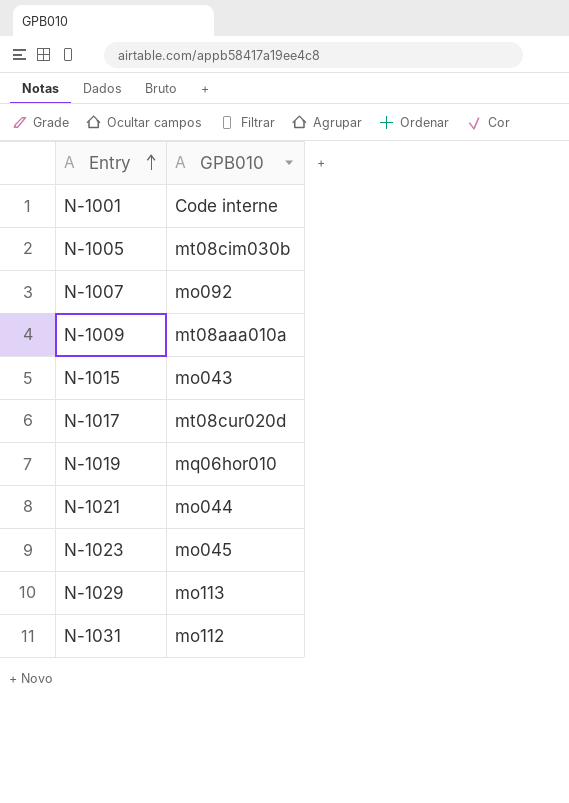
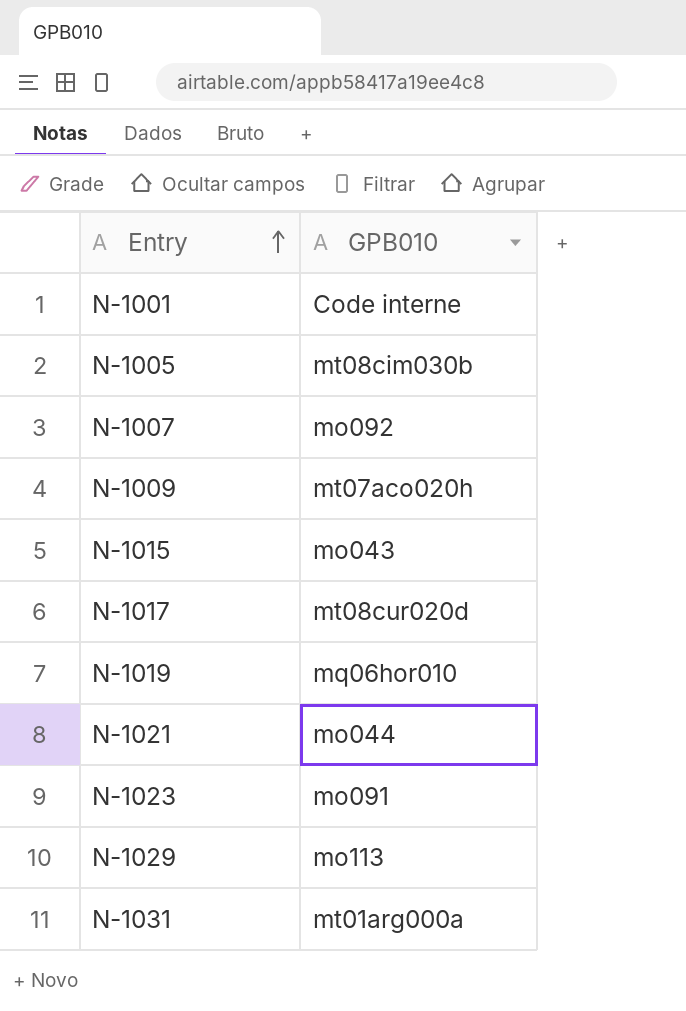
N-1009 | GPB010: mt08aaa010a -> mt07aco020h
N-1023 | GPB010: mo045 -> mo091
N-1031 | GPB010: mo112 -> mt01arg000a

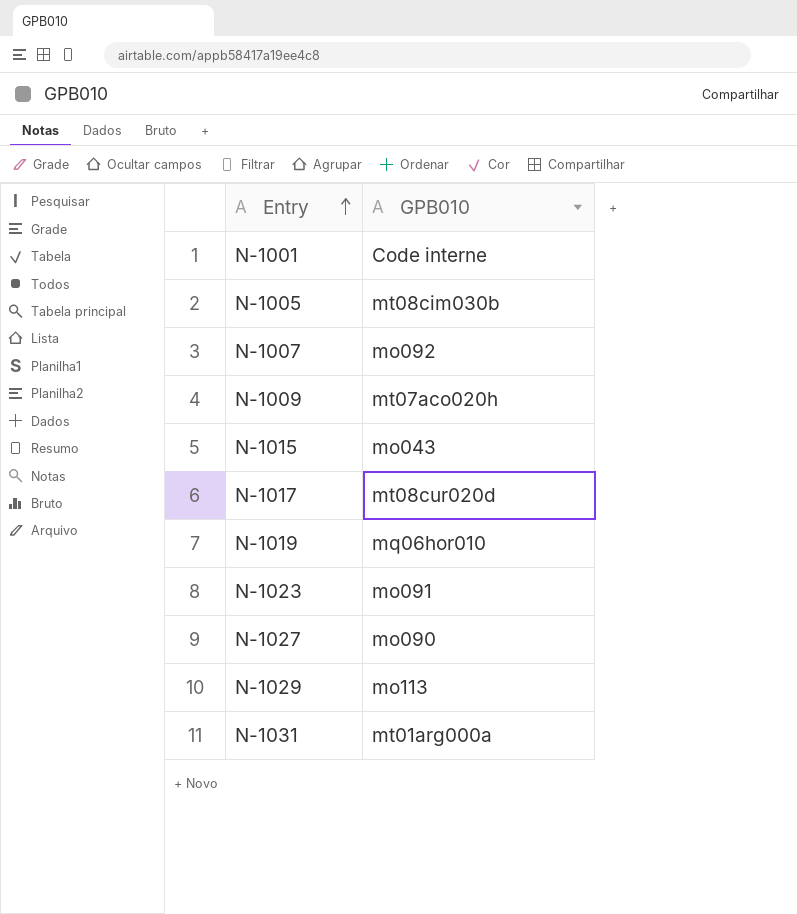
row N-1021: mo044 -> none
row N-1027: none -> mo090

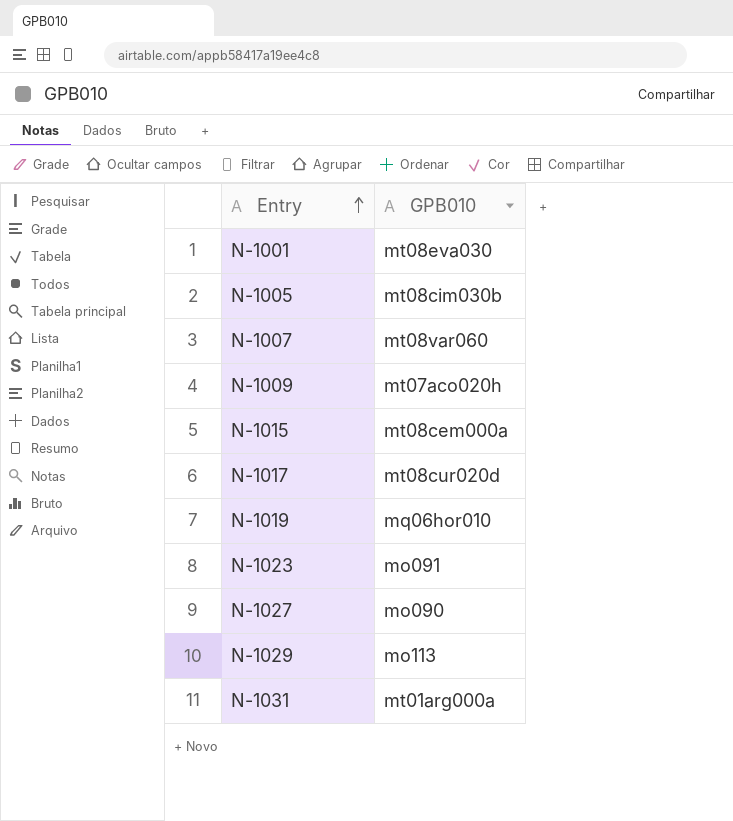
N-1001 | GPB010: Code interne -> mt08eva030
N-1007 | GPB010: mo092 -> mt08var060
N-1015 | GPB010: mo043 -> mt08cem000a

